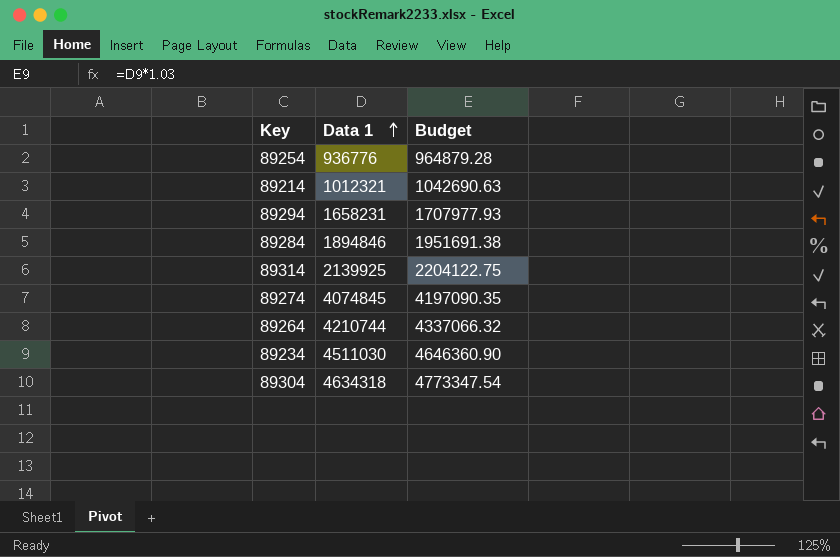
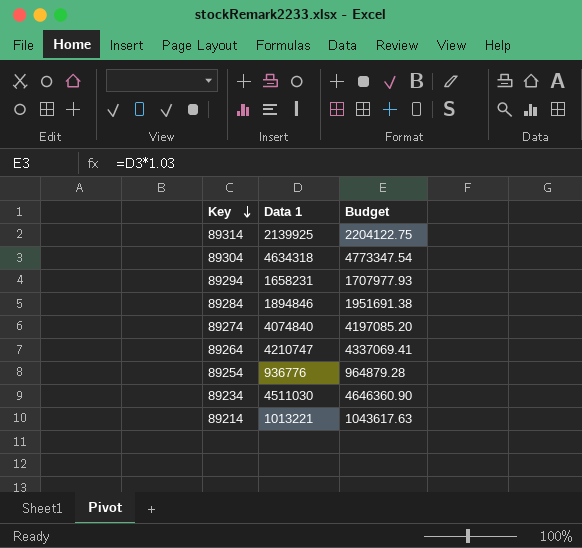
row order: Data 1 ascending -> Key descending
89274 | Data 1: 4074845 -> 4074840
89274 | Budget: 4197090.35 -> 4197085.20
89264 | Data 1: 4210744 -> 4210747
89264 | Budget: 4337066.32 -> 4337069.41
89214 | Data 1: 1012321 -> 1013221
89214 | Budget: 1042690.63 -> 1043617.63

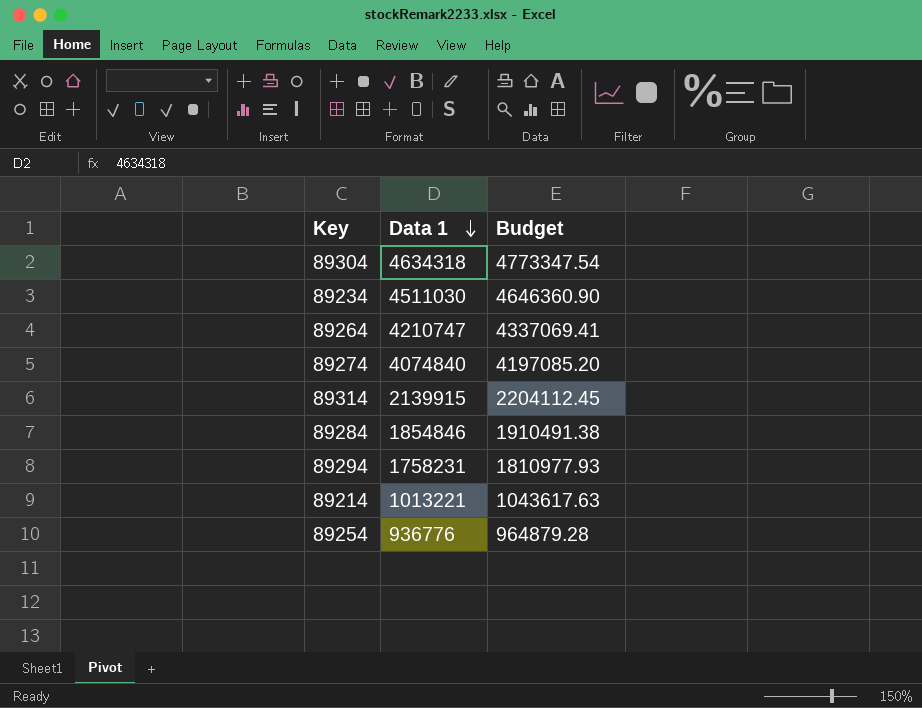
row order: Key descending -> Data 1 descending
89314 | Data 1: 2139925 -> 2139915
89314 | Budget: 2204122.75 -> 2204112.45
89284 | Data 1: 1894846 -> 1854846
89284 | Budget: 1951691.38 -> 1910491.38
89294 | Data 1: 1658231 -> 1758231
89294 | Budget: 1707977.93 -> 1810977.93

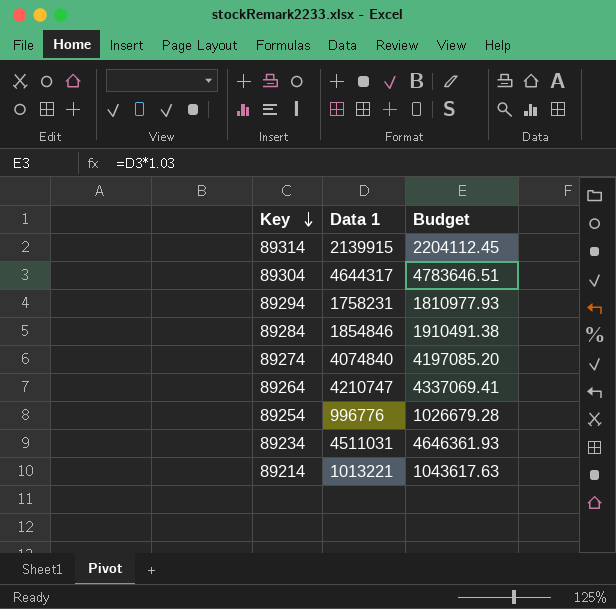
row order: Data 1 descending -> Key descending
89304 | Data 1: 4634318 -> 4644317
89304 | Budget: 4773347.54 -> 4783646.51
89254 | Data 1: 936776 -> 996776
89254 | Budget: 964879.28 -> 1026679.28
89234 | Data 1: 4511030 -> 4511031
89234 | Budget: 4646360.90 -> 4646361.93

